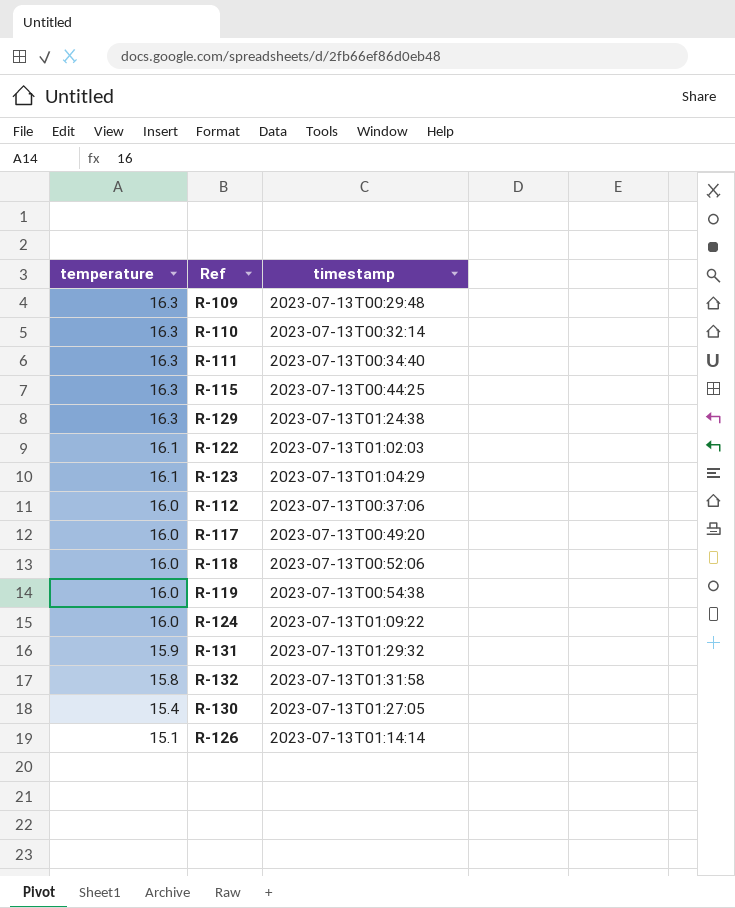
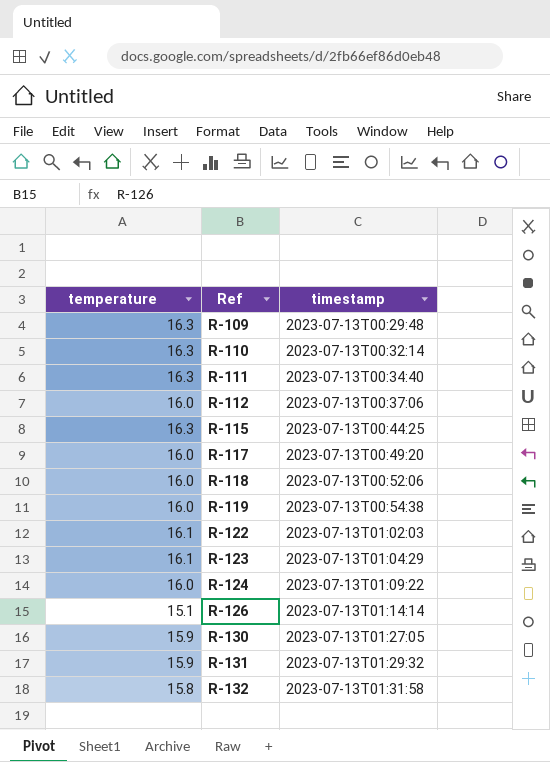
row order: temperature descending -> Ref ascending
row R-129: 16.3 | 2023-07-13T01:24:38 -> none
R-130 | temperature: 15.4 -> 15.9

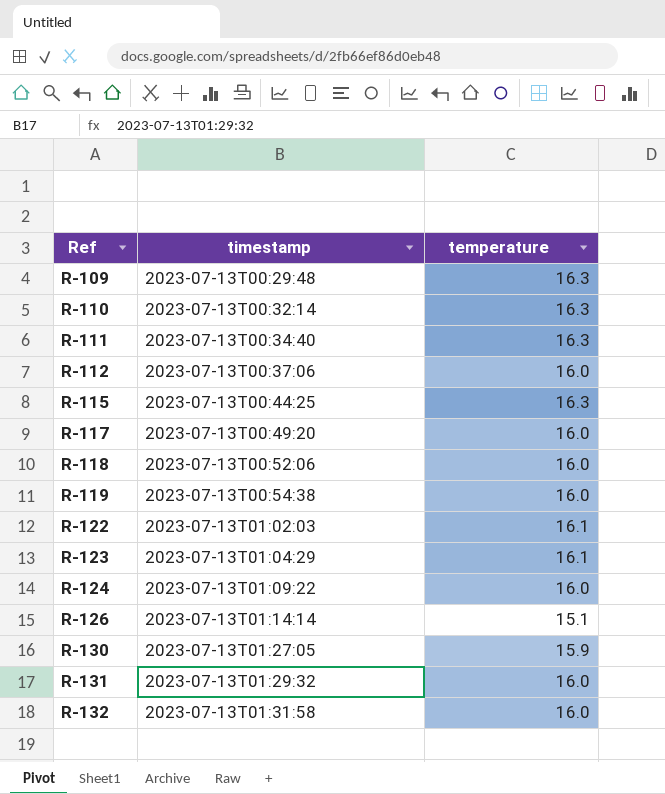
column temperature | position: 1 -> 3
R-131 | temperature: 15.9 -> 16.0
R-132 | temperature: 15.8 -> 16.0

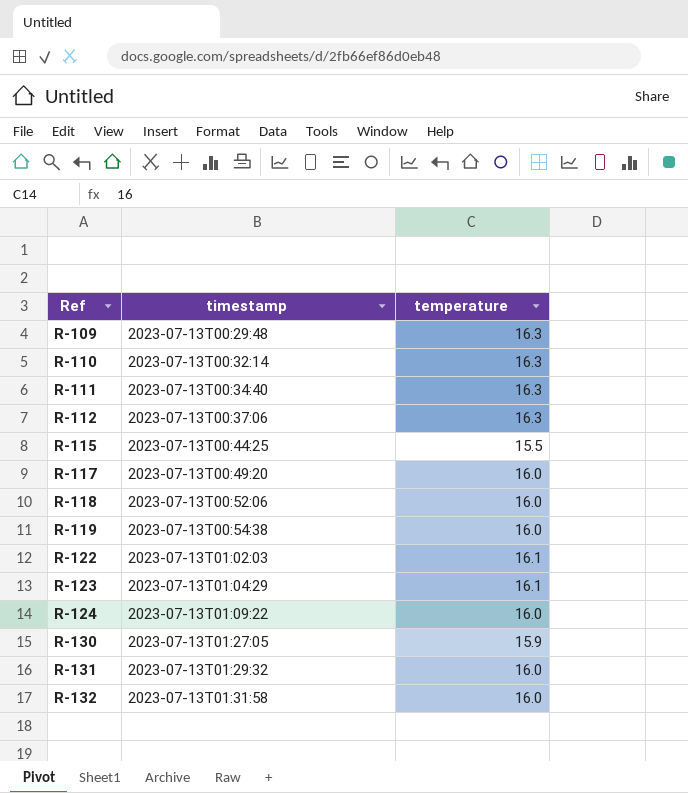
row R-126: 2023-07-13T01:14:14 | 15.1 -> none
R-112 | temperature: 16.0 -> 16.3
R-115 | temperature: 16.3 -> 15.5

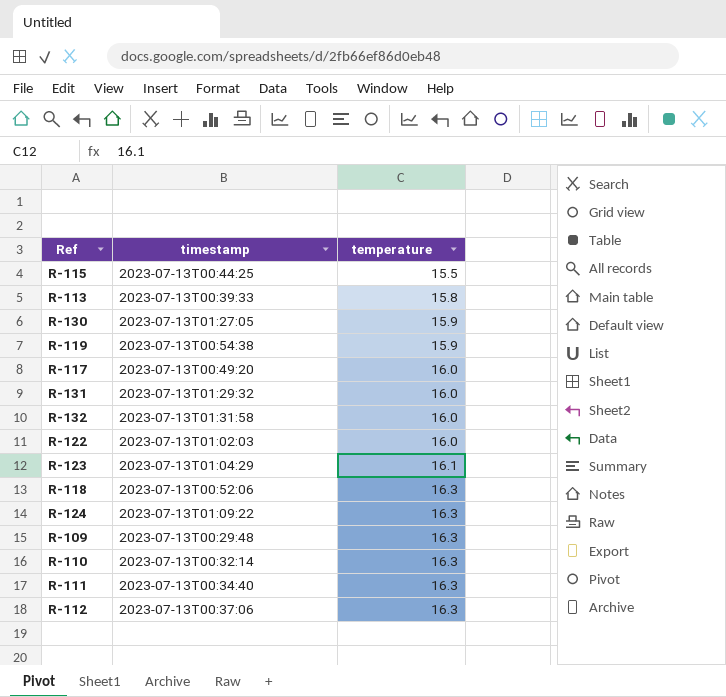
row order: Ref ascending -> temperature ascending
row R-113: none -> 2023-07-13T00:39:33 | 15.8
R-119 | temperature: 16.0 -> 15.9
R-122 | temperature: 16.1 -> 16.0
R-118 | temperature: 16.0 -> 16.3
R-124 | temperature: 16.0 -> 16.3

